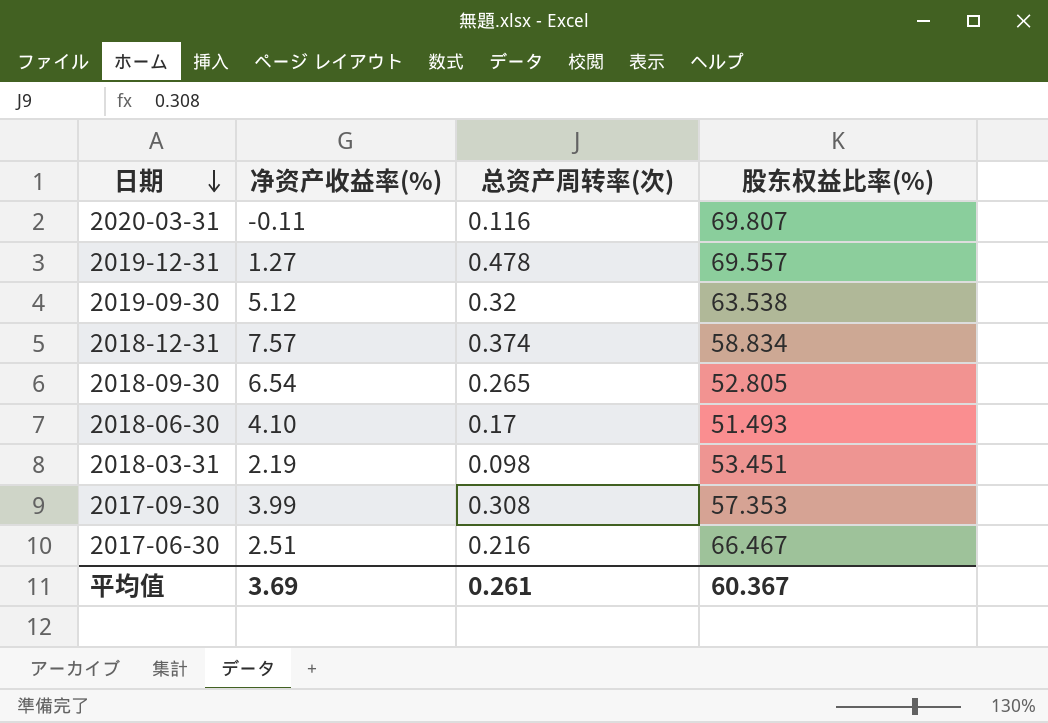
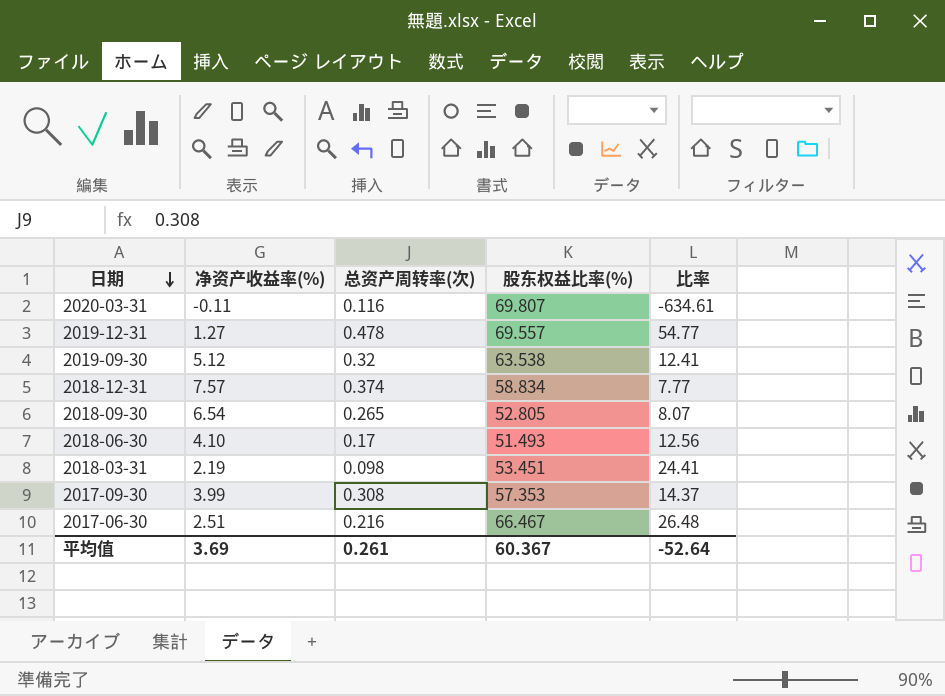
column 比率 | formula: none -> [股东权益比率(%)] / [净资产收益率(%)]

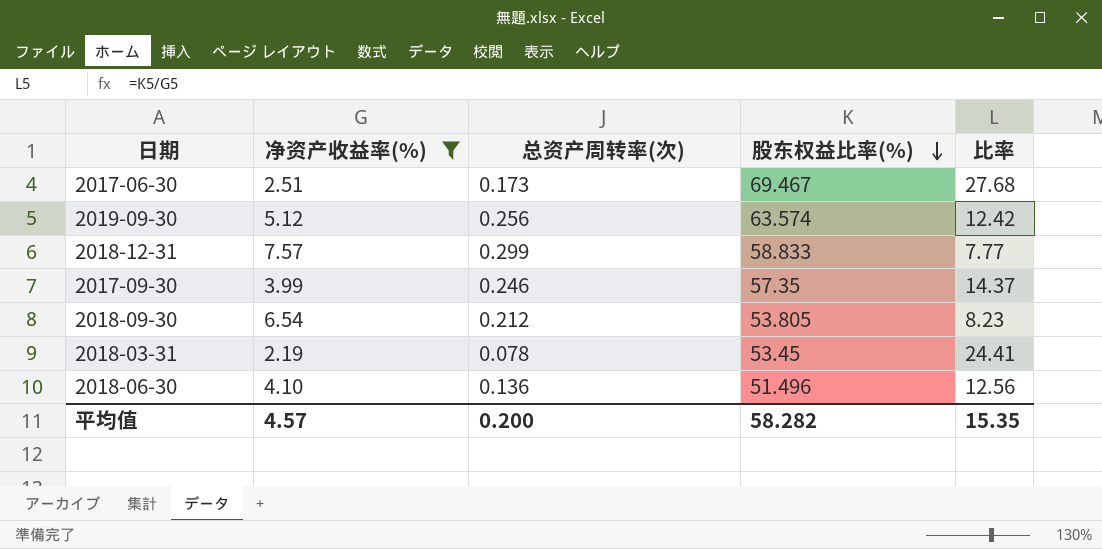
filter: none -> 净资产收益率(%) >= 2.19
row order: 日期 descending -> 股东权益比率(%) descending
2017-06-30 | 总资产周转率(次): 0.216 -> 0.173
2017-06-30 | 股东权益比率(%): 66.467 -> 69.467
2017-06-30 | 比率: 26.48 -> 27.68
2019-09-30 | 总资产周转率(次): 0.32 -> 0.256
2019-09-30 | 股东权益比率(%): 63.538 -> 63.574
2019-09-30 | 比率: 12.41 -> 12.42
2018-12-31 | 总资产周转率(次): 0.374 -> 0.299
2018-12-31 | 股东权益比率(%): 58.834 -> 58.833
2017-09-30 | 总资产周转率(次): 0.308 -> 0.246
2017-09-30 | 股东权益比率(%): 57.353 -> 57.35
2018-09-30 | 总资产周转率(次): 0.265 -> 0.212
2018-09-30 | 股东权益比率(%): 52.805 -> 53.805
2018-09-30 | 比率: 8.07 -> 8.23
2018-03-31 | 总资产周转率(次): 0.098 -> 0.078
2018-03-31 | 股东权益比率(%): 53.451 -> 53.45
2018-06-30 | 总资产周转率(次): 0.17 -> 0.136
2018-06-30 | 股东权益比率(%): 51.493 -> 51.496
平均值 | 净资产收益率(%): 3.69 -> 4.57
平均值 | 总资产周转率(次): 0.261 -> 0.200
平均值 | 股东权益比率(%): 60.367 -> 58.282
平均值 | 比率: -52.64 -> 15.35

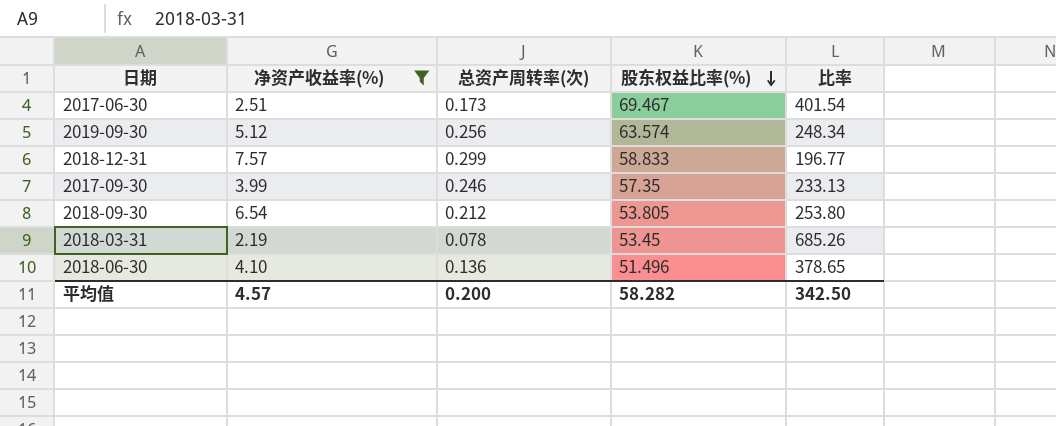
column 比率 | formula: [股东权益比率(%)] / [净资产收益率(%)] -> [股东权益比率(%)] / [总资产周转率(次)]
平均值 | 比率: 15.35 -> 342.50

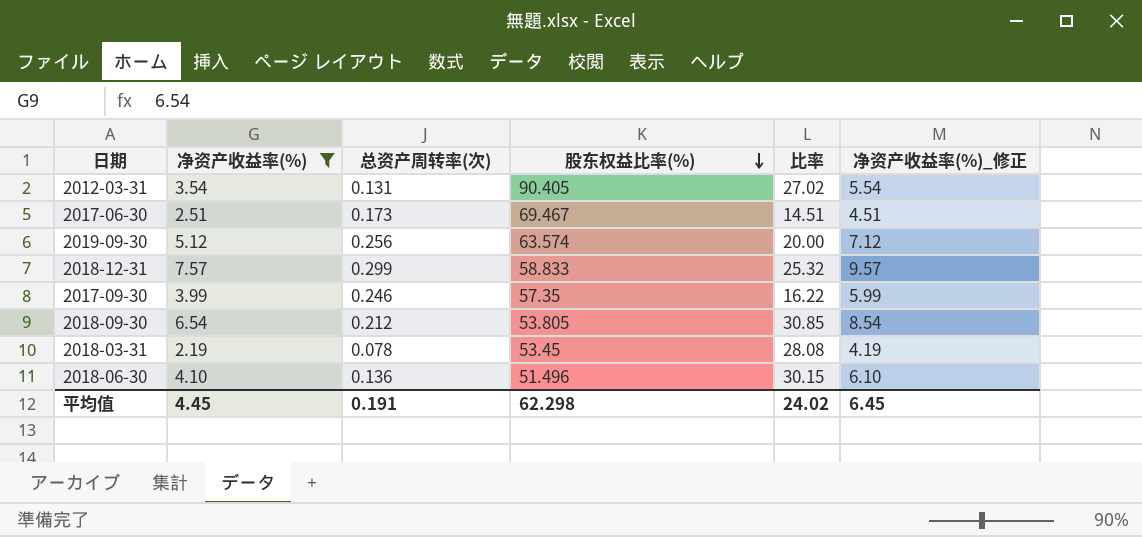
column 比率 | formula: [股东权益比率(%)] / [总资产周转率(次)] -> [净资产收益率(%)] / [总资产周转率(次)]
column 净资产收益率(%)_修正 | formula: none -> [净资产收益率(%)] + 2
row 2012-03-31: none -> 3.54 | 0.131 | 90.405 | 27.02 | 5.54
平均值 | 净资产收益率(%): 4.57 -> 4.45
平均值 | 总资产周转率(次): 0.200 -> 0.191
平均值 | 股东权益比率(%): 58.282 -> 62.298
平均值 | 比率: 342.50 -> 24.02

